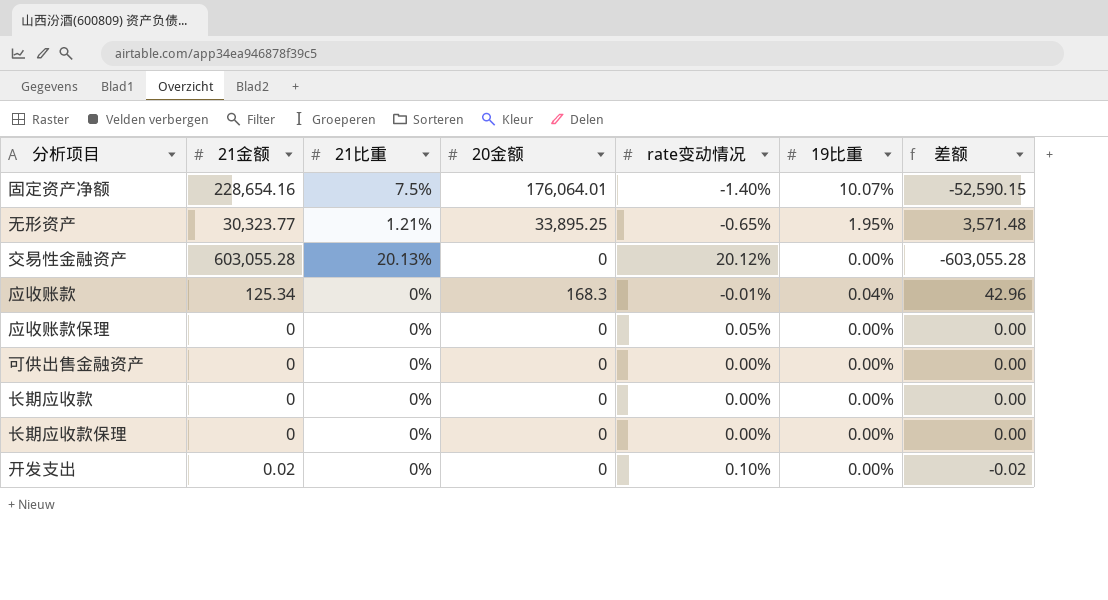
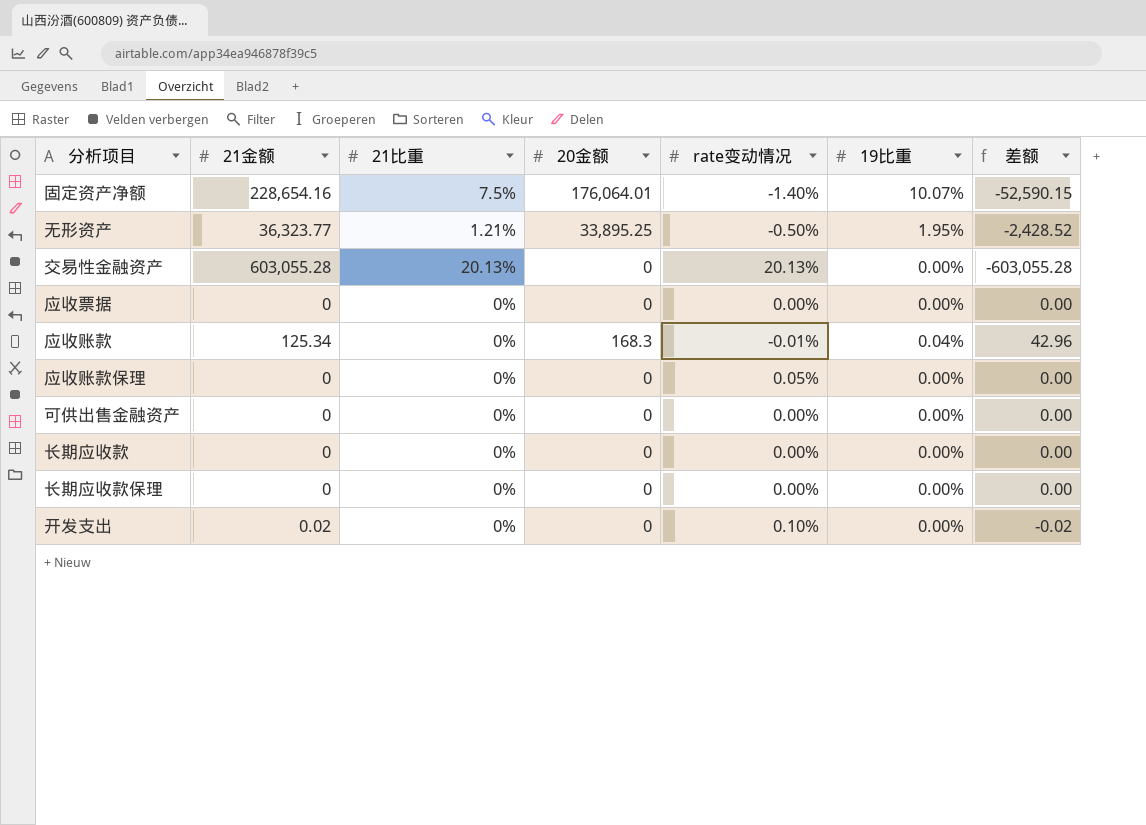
无形资产 | 21金额: 30,323.77 -> 36,323.77
无形资产 | rate变动情况: -0.65% -> -0.50%
无形资产 | 差额: 3,571.48 -> -2,428.52
交易性金融资产 | rate变动情况: 20.12% -> 20.13%
row 应收票据: none -> 0 | 0% | 0 | 0.00% | 0.00% | 0.00

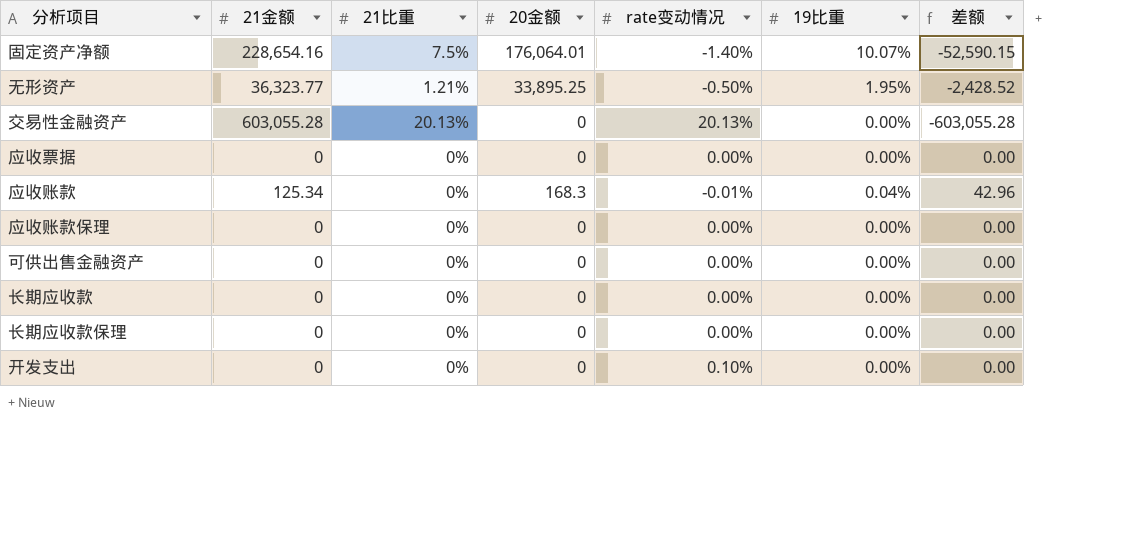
应收账款保理 | rate变动情况: 0.05% -> 0.00%
开发支出 | 21金额: 0.02 -> 0
开发支出 | 差额: -0.02 -> 0.00

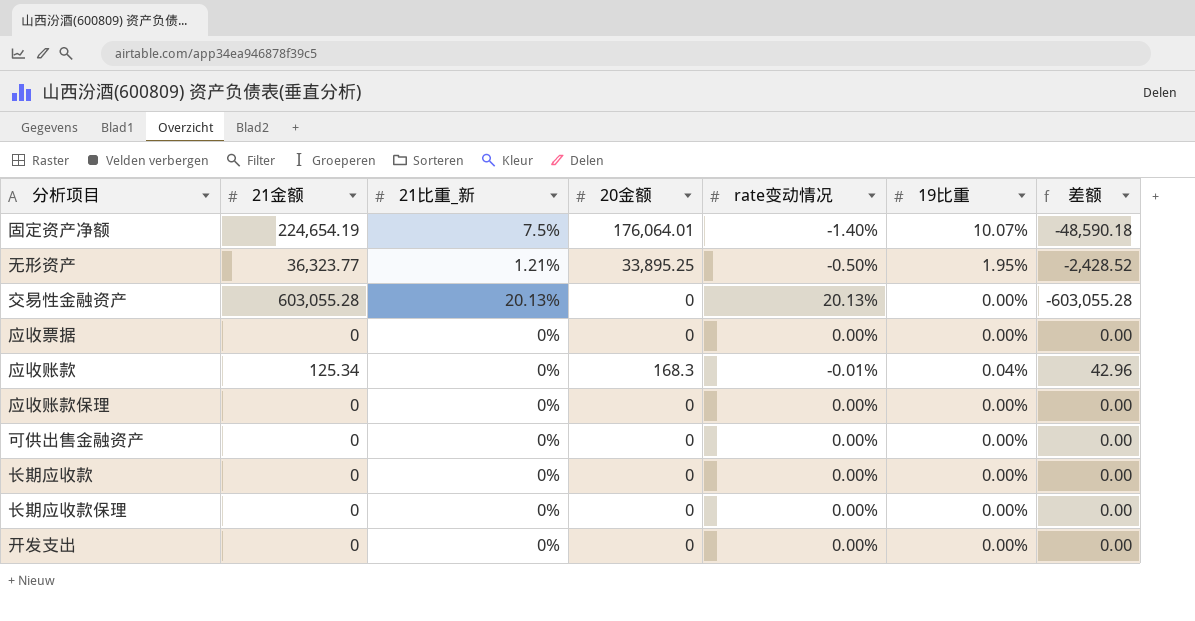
column name: 21比重 -> 21比重_新
固定资产净额 | 21金额: 228,654.16 -> 224,654.19
固定资产净额 | 差额: -52,590.15 -> -48,590.18
开发支出 | rate变动情况: 0.10% -> 0.00%

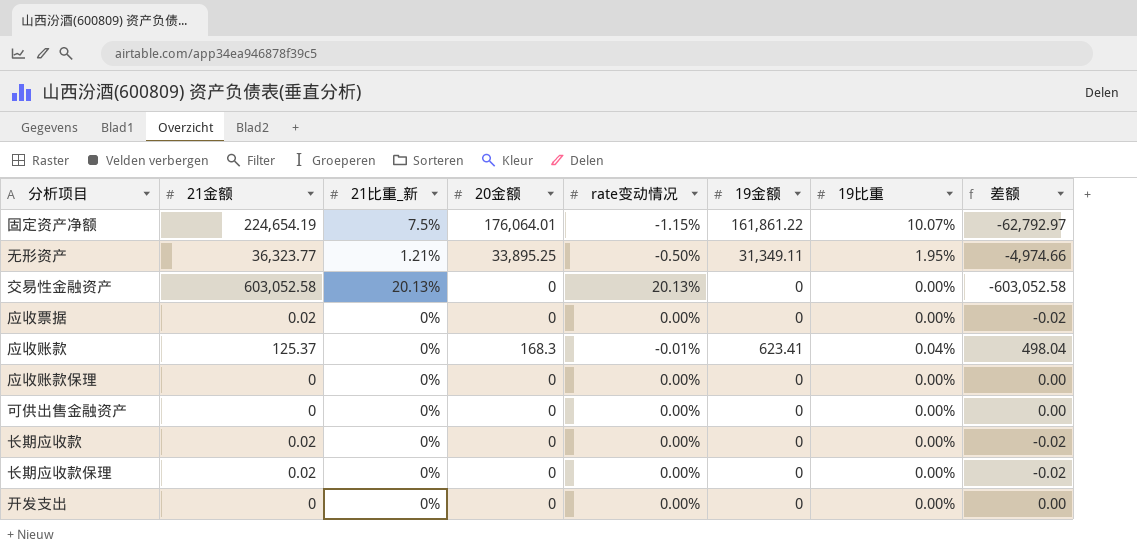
column 19金额 | position: none -> 6
column 差额 | formula: [20金额] - [21金额] -> [19金额] - [21金额]
固定资产净额 | rate变动情况: -1.40% -> -1.15%
交易性金融资产 | 21金额: 603,055.28 -> 603,052.58
应收票据 | 21金额: 0 -> 0.02
应收账款 | 21金额: 125.34 -> 125.37
长期应收款 | 21金额: 0 -> 0.02
长期应收款保理 | 21金额: 0 -> 0.02

